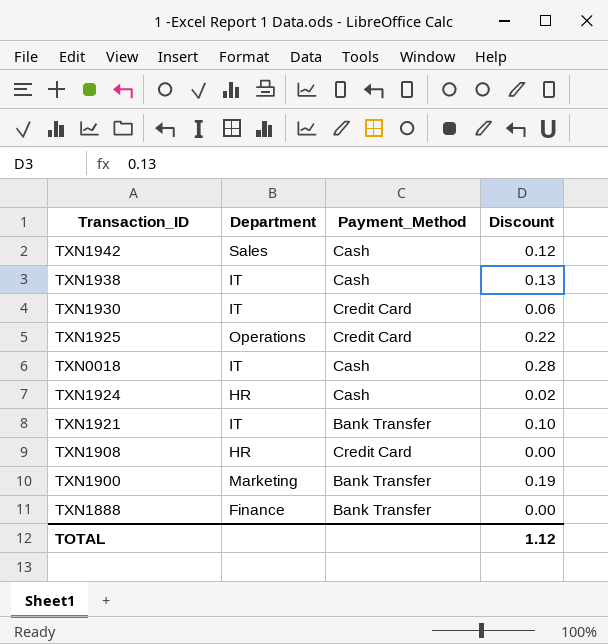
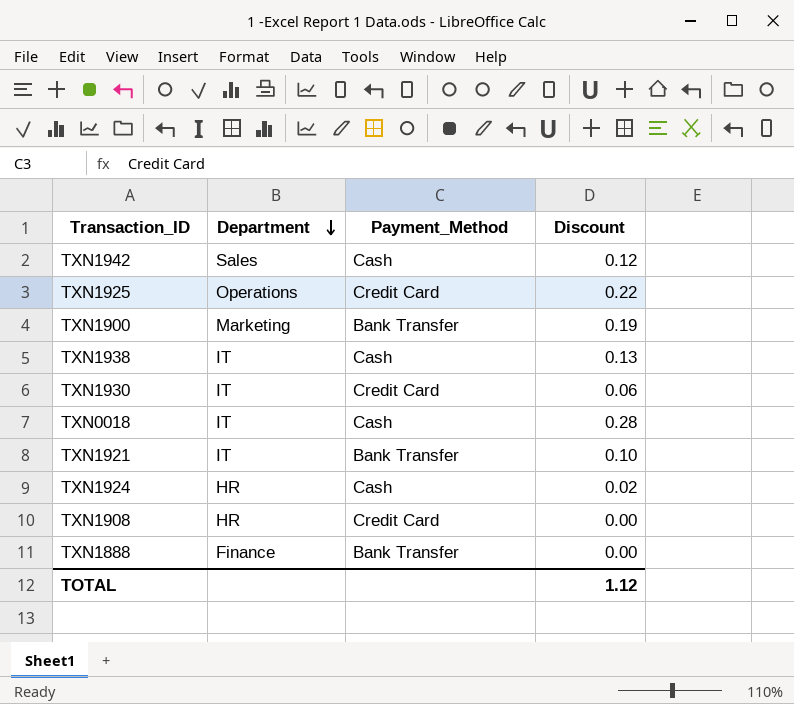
row order: none -> Department descending

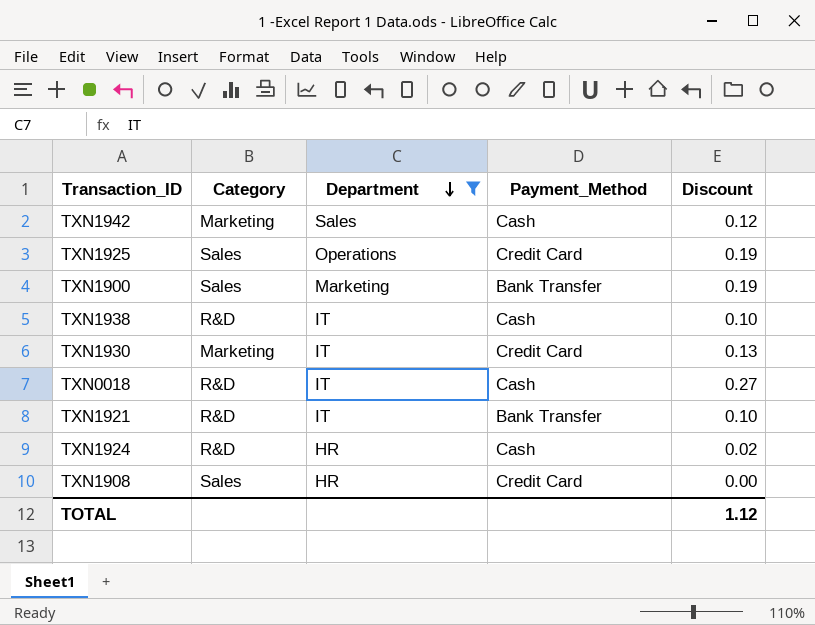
filter: none -> Department != Finance
column Category | position: none -> 2
TXN1925 | Discount: 0.22 -> 0.19
TXN1938 | Discount: 0.13 -> 0.10
TXN1930 | Discount: 0.06 -> 0.13
TXN0018 | Discount: 0.28 -> 0.27

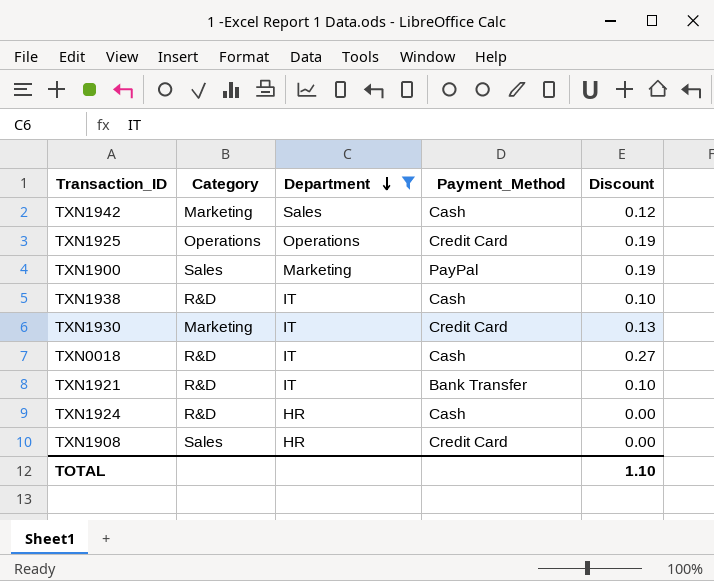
TXN1925 | Category: Sales -> Operations
TXN1900 | Payment_Method: Bank Transfer -> PayPal
TXN1924 | Discount: 0.02 -> 0.00
TOTAL | Discount: 1.12 -> 1.10

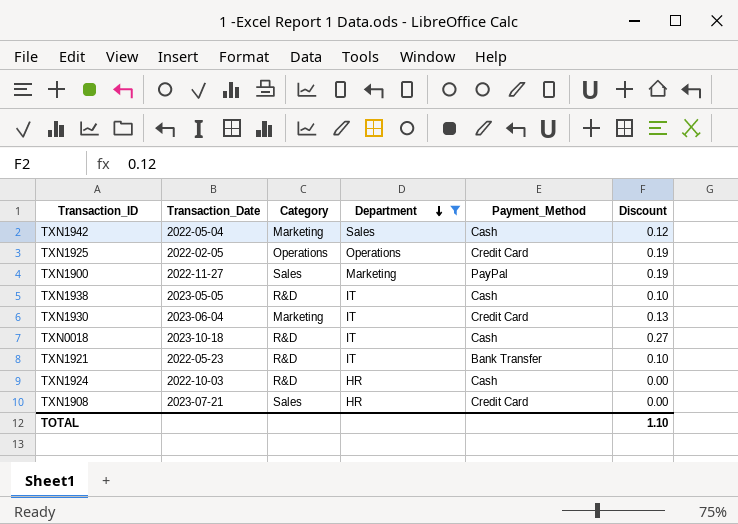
column Transaction_Date | position: none -> 2

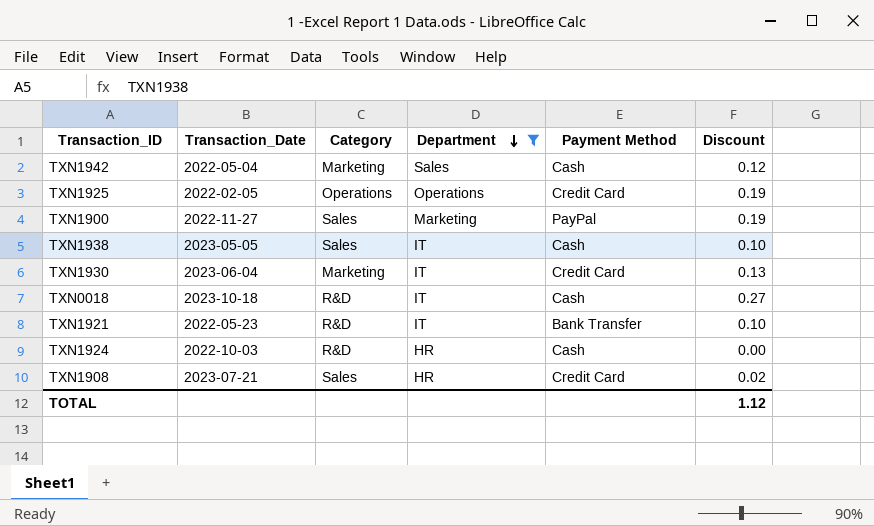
column name: Payment_Method -> Payment Method
TXN1938 | Category: R&D -> Sales
TXN1908 | Discount: 0.00 -> 0.02
TOTAL | Discount: 1.10 -> 1.12

